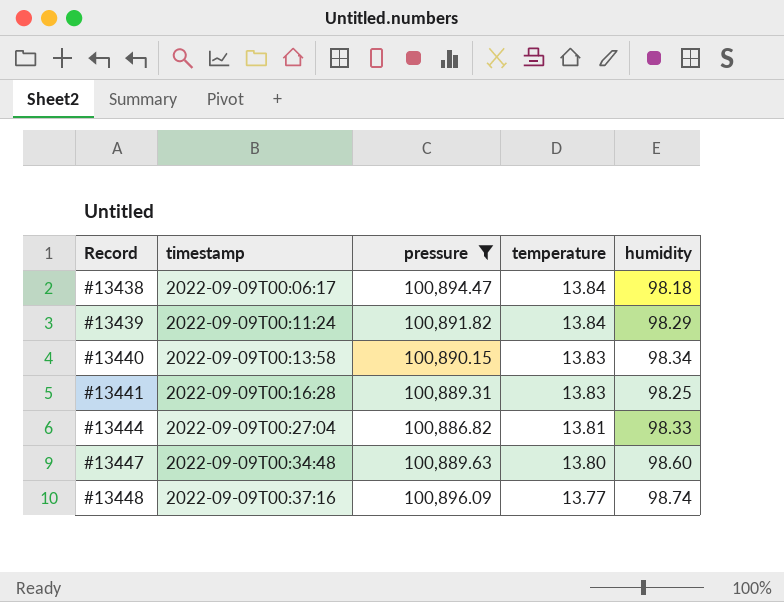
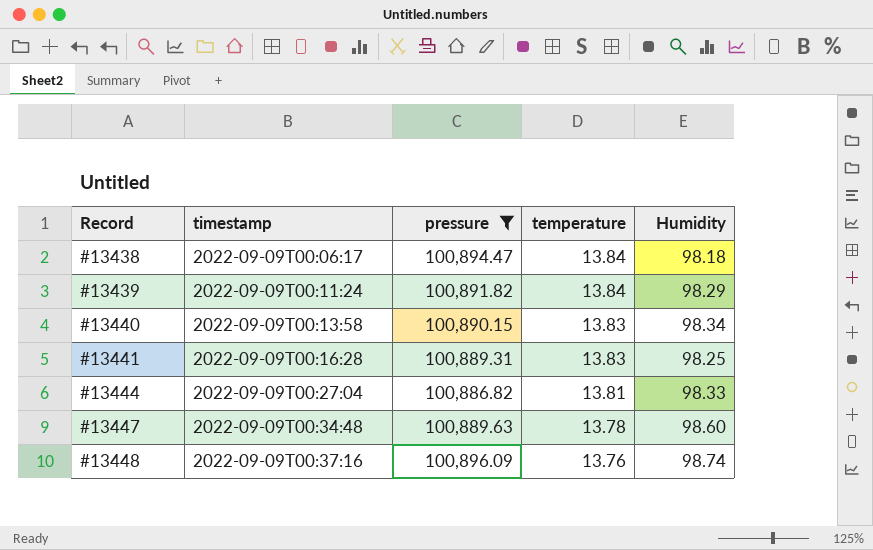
column name: humidity -> Humidity
#13447 | temperature: 13.80 -> 13.78
#13448 | temperature: 13.77 -> 13.76

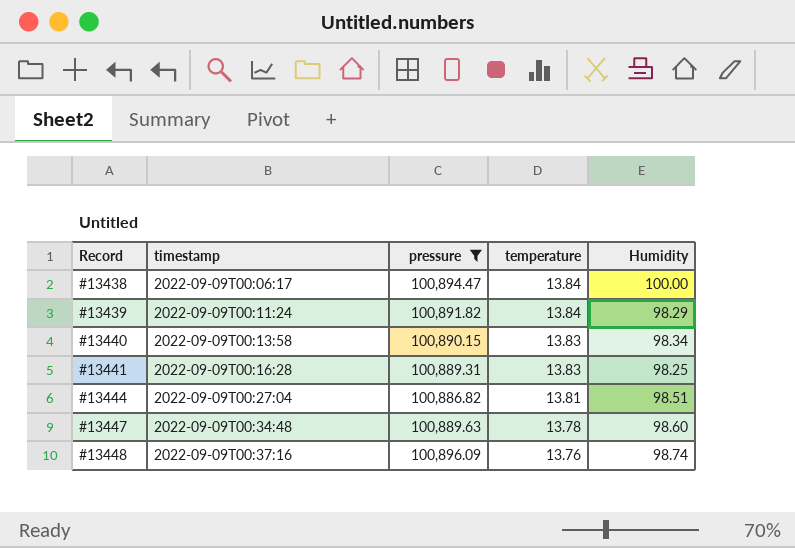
#13438 | Humidity: 98.18 -> 100.00
#13444 | Humidity: 98.33 -> 98.51

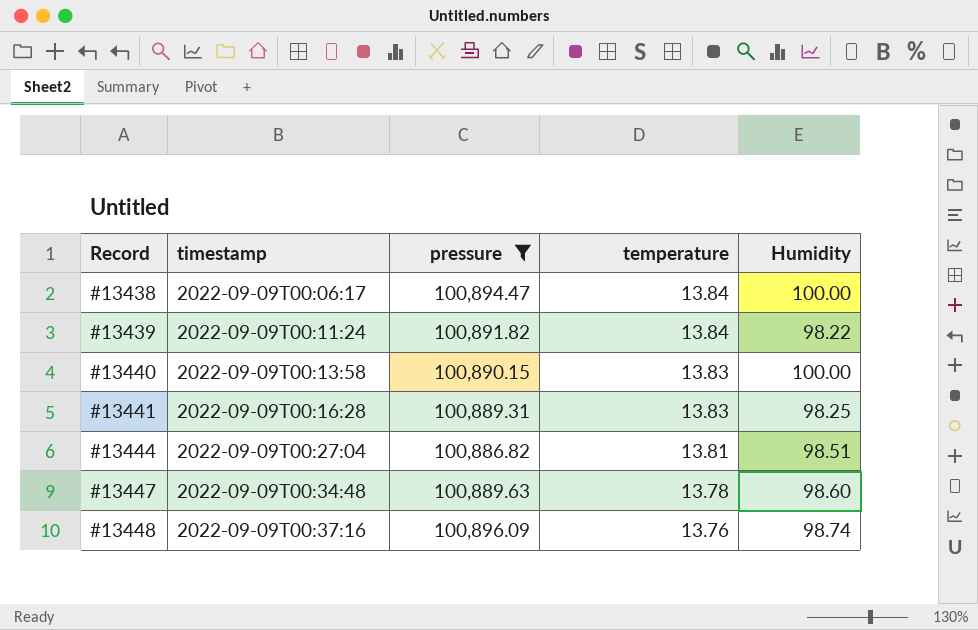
#13439 | Humidity: 98.29 -> 98.22
#13440 | Humidity: 98.34 -> 100.00

